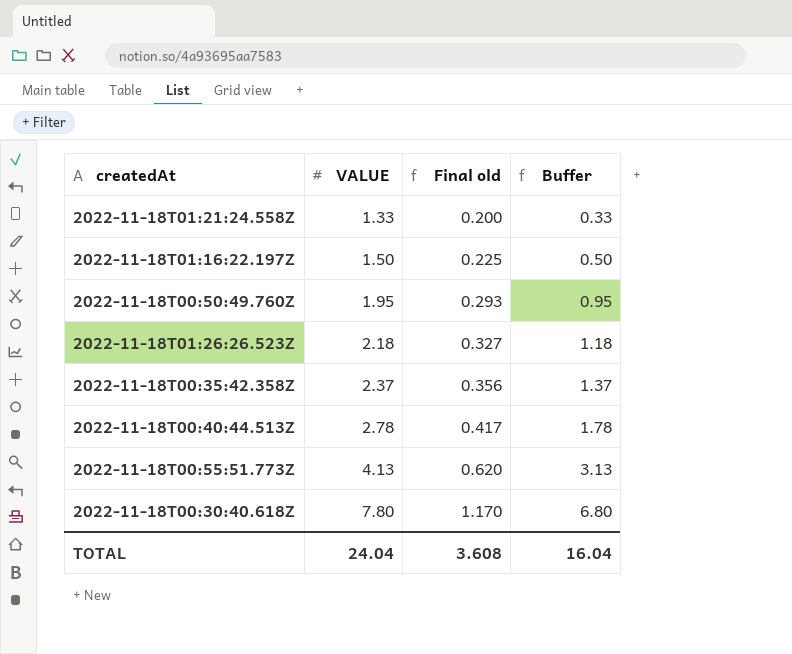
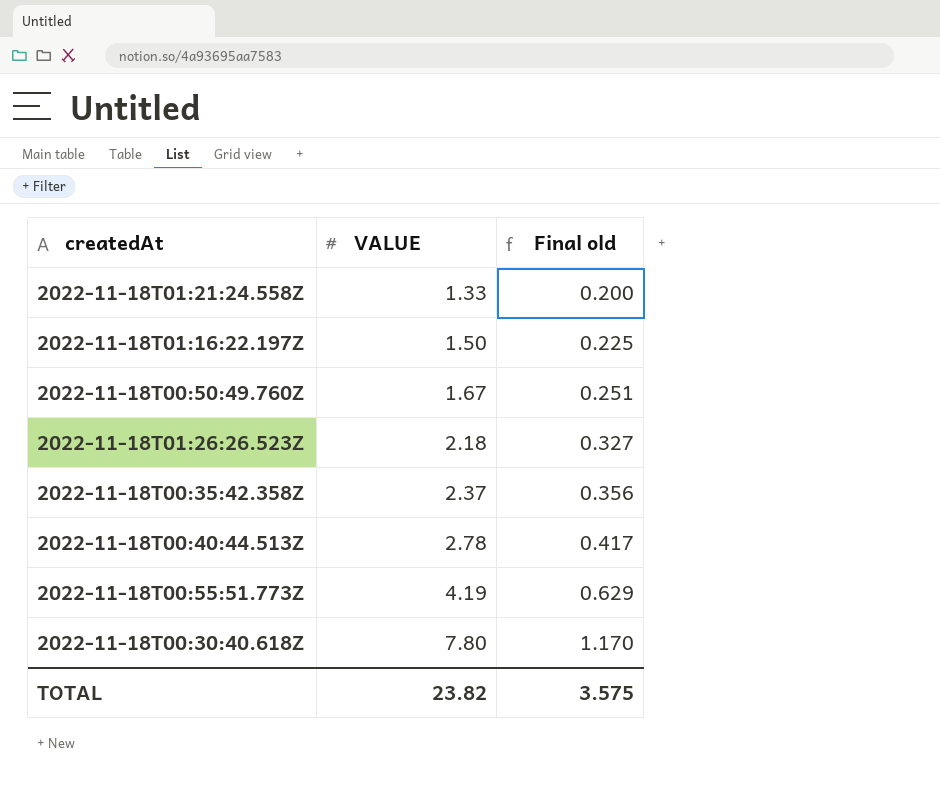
column Buffer | formula: [VALUE] - 1 -> none
2022-11-18T00:50:49.760Z | VALUE: 1.95 -> 1.67
2022-11-18T00:50:49.760Z | Final old: 0.293 -> 0.251
2022-11-18T00:55:51.773Z | VALUE: 4.13 -> 4.19
2022-11-18T00:55:51.773Z | Final old: 0.620 -> 0.629
TOTAL | VALUE: 24.04 -> 23.82
TOTAL | Final old: 3.608 -> 3.575

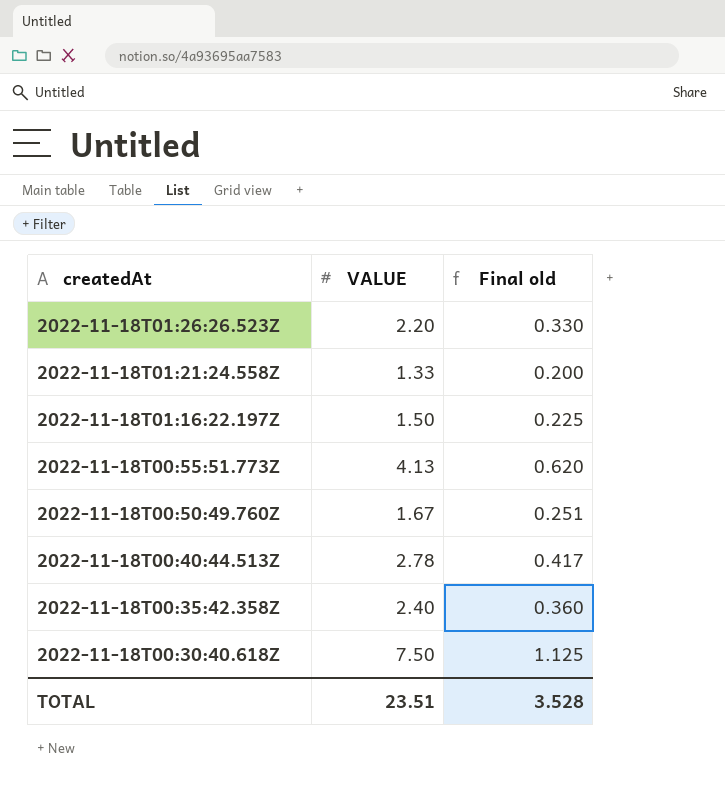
row order: VALUE ascending -> createdAt descending
2022-11-18T01:26:26.523Z | VALUE: 2.18 -> 2.20
2022-11-18T01:26:26.523Z | Final old: 0.327 -> 0.330
2022-11-18T00:55:51.773Z | VALUE: 4.19 -> 4.13
2022-11-18T00:55:51.773Z | Final old: 0.629 -> 0.620
2022-11-18T00:35:42.358Z | VALUE: 2.37 -> 2.40
2022-11-18T00:35:42.358Z | Final old: 0.356 -> 0.360
2022-11-18T00:30:40.618Z | VALUE: 7.80 -> 7.50
2022-11-18T00:30:40.618Z | Final old: 1.170 -> 1.125
TOTAL | VALUE: 23.82 -> 23.51
TOTAL | Final old: 3.575 -> 3.528

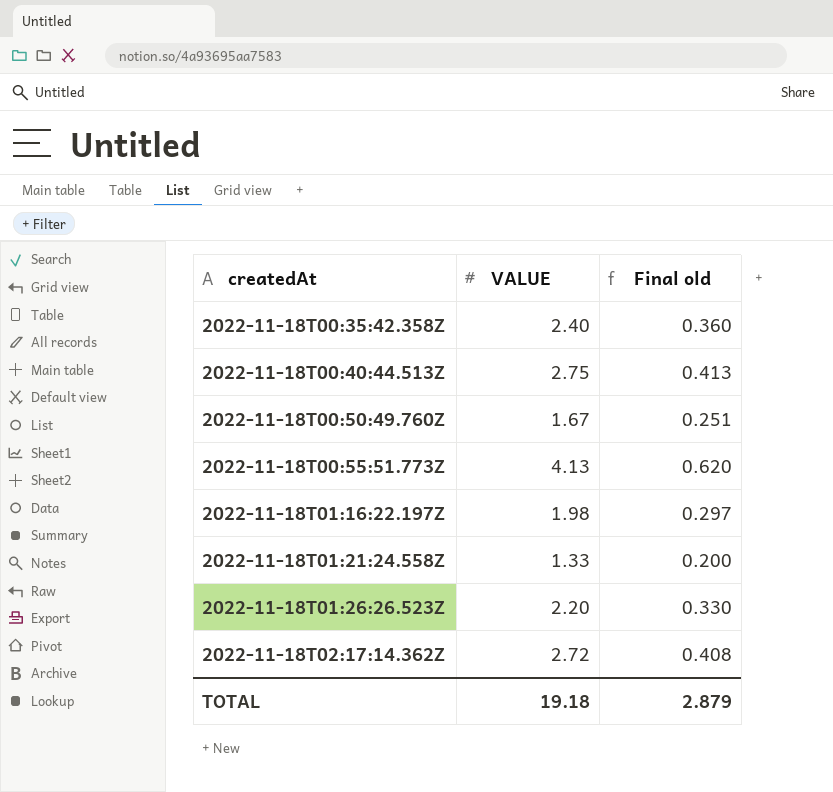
row order: createdAt descending -> createdAt ascending
row 2022-11-18T00:30:40.618Z: 7.50 | 1.125 -> none
2022-11-18T00:40:44.513Z | VALUE: 2.78 -> 2.75
2022-11-18T00:40:44.513Z | Final old: 0.417 -> 0.413
2022-11-18T01:16:22.197Z | VALUE: 1.50 -> 1.98
2022-11-18T01:16:22.197Z | Final old: 0.225 -> 0.297
row 2022-11-18T02:17:14.362Z: none -> 2.72 | 0.408
TOTAL | VALUE: 23.51 -> 19.18
TOTAL | Final old: 3.528 -> 2.879

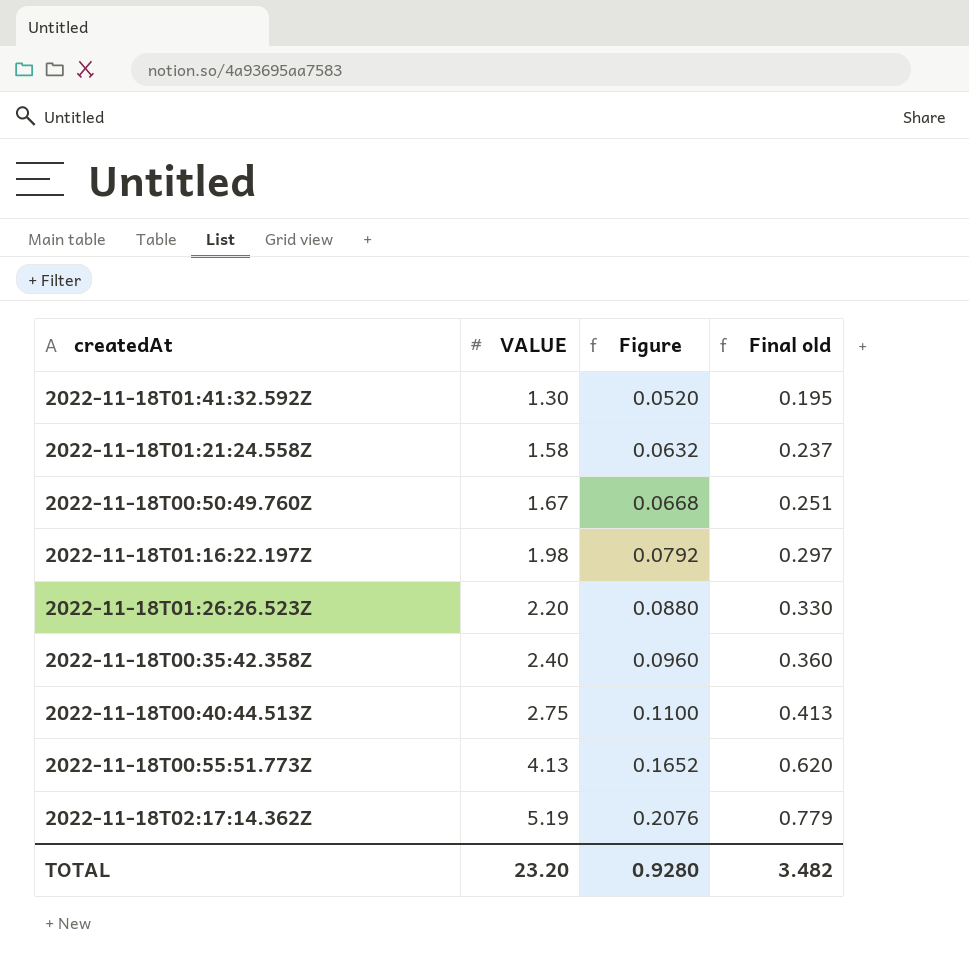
row order: createdAt ascending -> VALUE ascending
column Figure | formula: none -> [VALUE] * 0.04
row 2022-11-18T01:41:32.592Z: none -> 1.30 | 0.0520 | 0.195
2022-11-18T01:21:24.558Z | VALUE: 1.33 -> 1.58
2022-11-18T01:21:24.558Z | Final old: 0.200 -> 0.237
2022-11-18T02:17:14.362Z | VALUE: 2.72 -> 5.19
2022-11-18T02:17:14.362Z | Final old: 0.408 -> 0.779
TOTAL | VALUE: 19.18 -> 23.20
TOTAL | Final old: 2.879 -> 3.482

